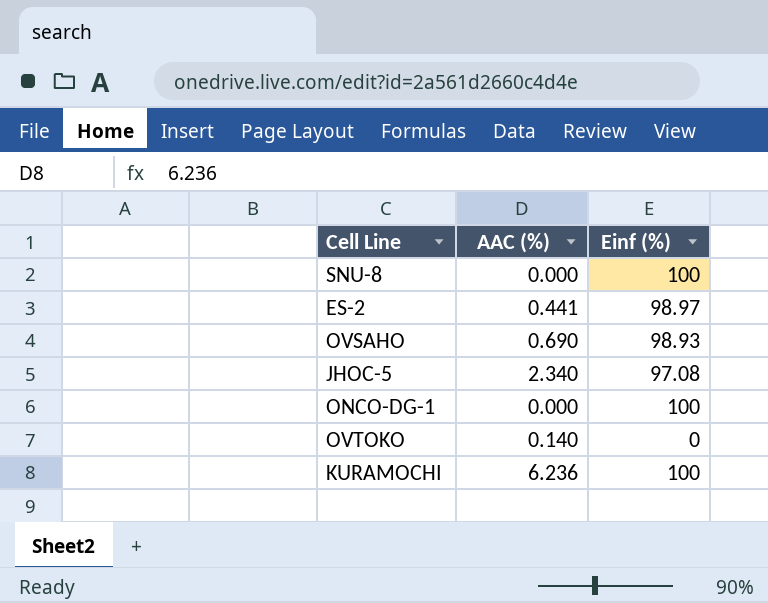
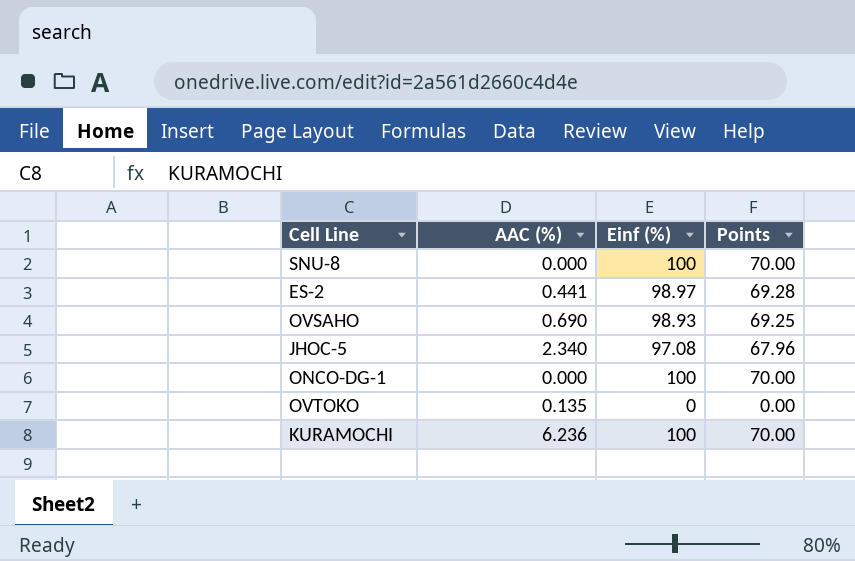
column Points | formula: none -> [Einf (%)] * 0.7
OVTOKO | AAC (%): 0.140 -> 0.135

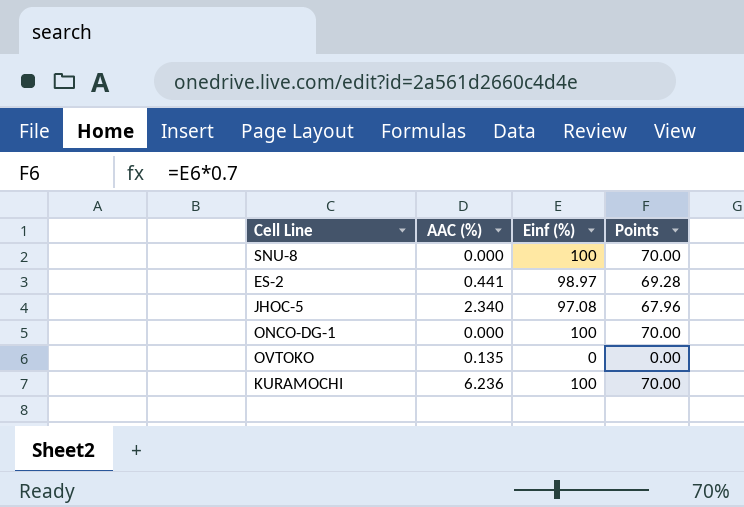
row OVSAHO: 0.690 | 98.93 | 69.25 -> none

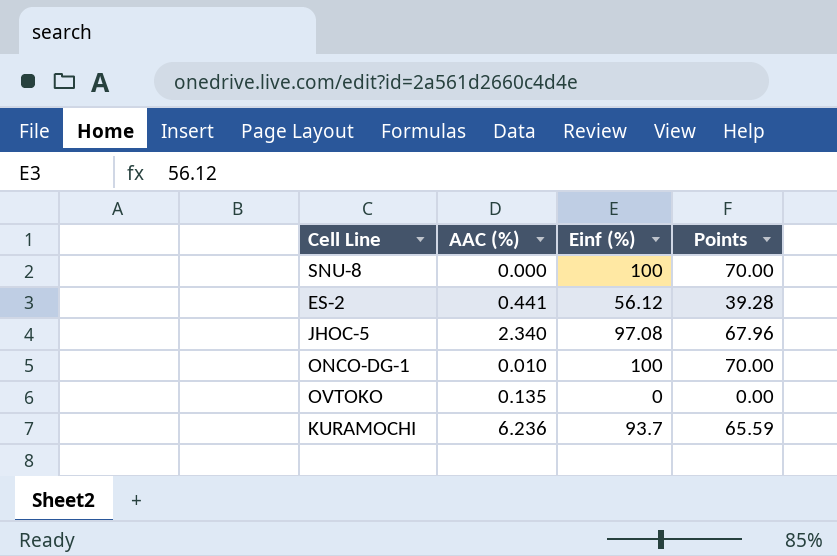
ES-2 | Einf (%): 98.97 -> 56.12
ES-2 | Points: 69.28 -> 39.28
ONCO-DG-1 | AAC (%): 0.000 -> 0.010
KURAMOCHI | Einf (%): 100 -> 93.7
KURAMOCHI | Points: 70.00 -> 65.59

